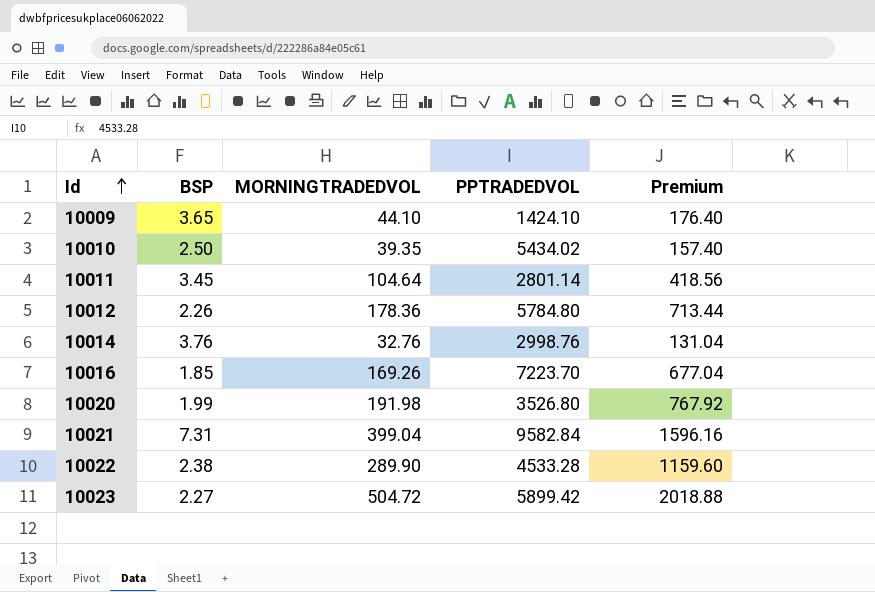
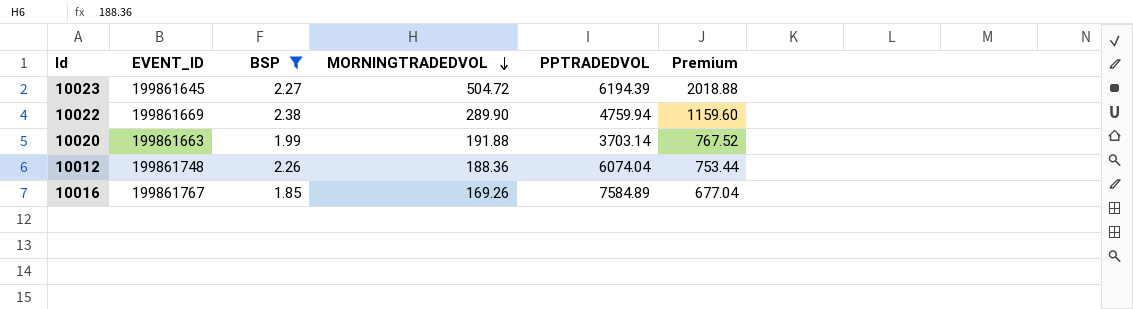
filter: none -> BSP <= 2.38
row order: Id ascending -> MORNINGTRADEDVOL descending
column EVENT_ID | position: none -> 2
10023 | PPTRADEDVOL: 5899.42 -> 6194.39
10022 | PPTRADEDVOL: 4533.28 -> 4759.94
10020 | MORNINGTRADEDVOL: 191.98 -> 191.88
10020 | PPTRADEDVOL: 3526.80 -> 3703.14
10020 | Premium: 767.92 -> 767.52
10012 | MORNINGTRADEDVOL: 178.36 -> 188.36
10012 | PPTRADEDVOL: 5784.80 -> 6074.04
10012 | Premium: 713.44 -> 753.44
10016 | PPTRADEDVOL: 7223.70 -> 7584.89

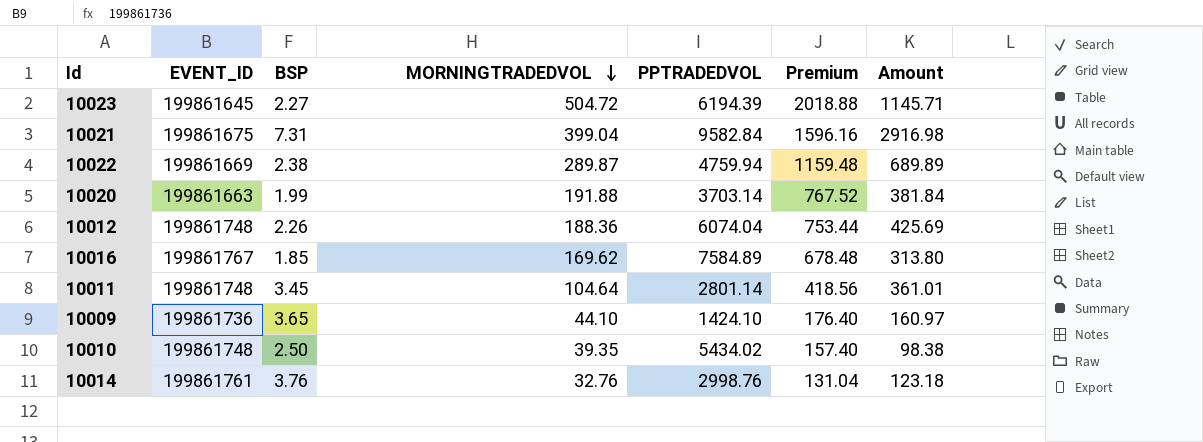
filter: BSP <= 2.38 -> none
column Amount | formula: none -> [BSP] * [MORNINGTRADEDVOL]
10022 | MORNINGTRADEDVOL: 289.90 -> 289.87
10022 | Premium: 1159.60 -> 1159.48
10016 | MORNINGTRADEDVOL: 169.26 -> 169.62
10016 | Premium: 677.04 -> 678.48

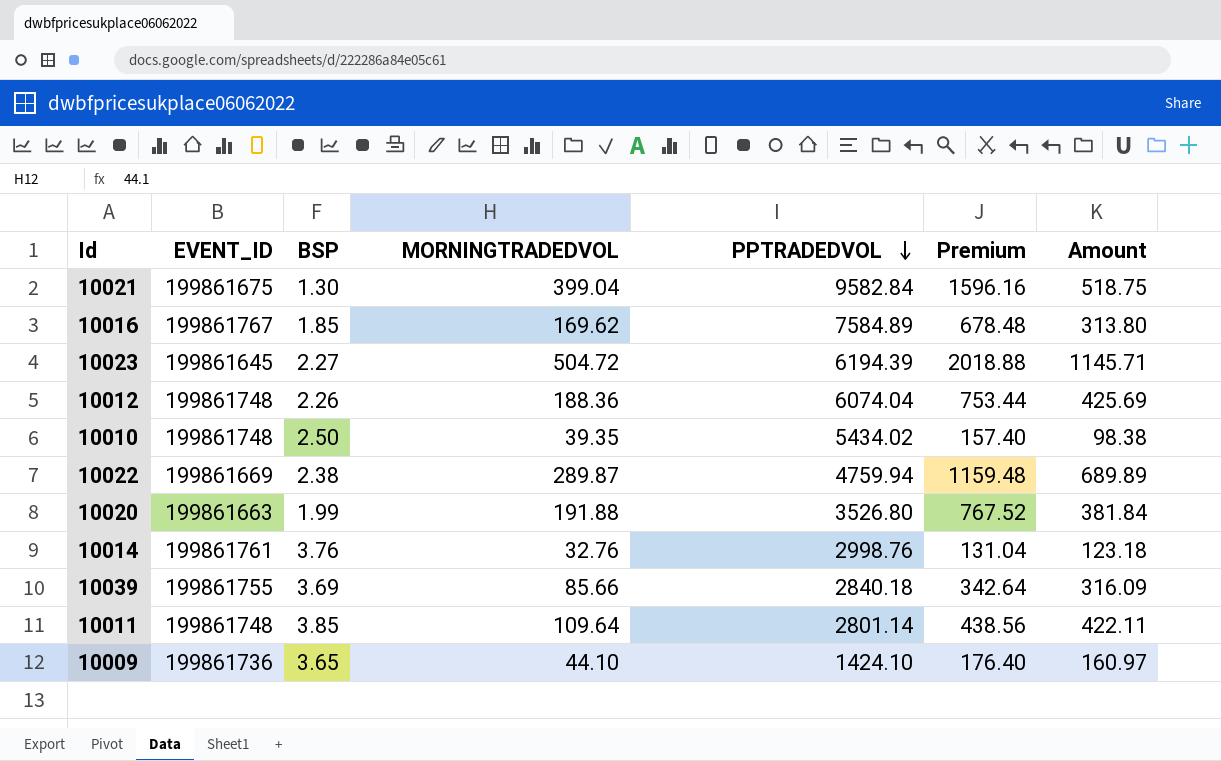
row order: MORNINGTRADEDVOL descending -> PPTRADEDVOL descending
10021 | BSP: 7.31 -> 1.30
10021 | Amount: 2916.98 -> 518.75
10020 | PPTRADEDVOL: 3703.14 -> 3526.80
row 10039: none -> 199861755 | 3.69 | 85.66 | 2840.18 | 342.64 | 316.09
10011 | BSP: 3.45 -> 3.85
10011 | MORNINGTRADEDVOL: 104.64 -> 109.64
10011 | Premium: 418.56 -> 438.56
10011 | Amount: 361.01 -> 422.11

